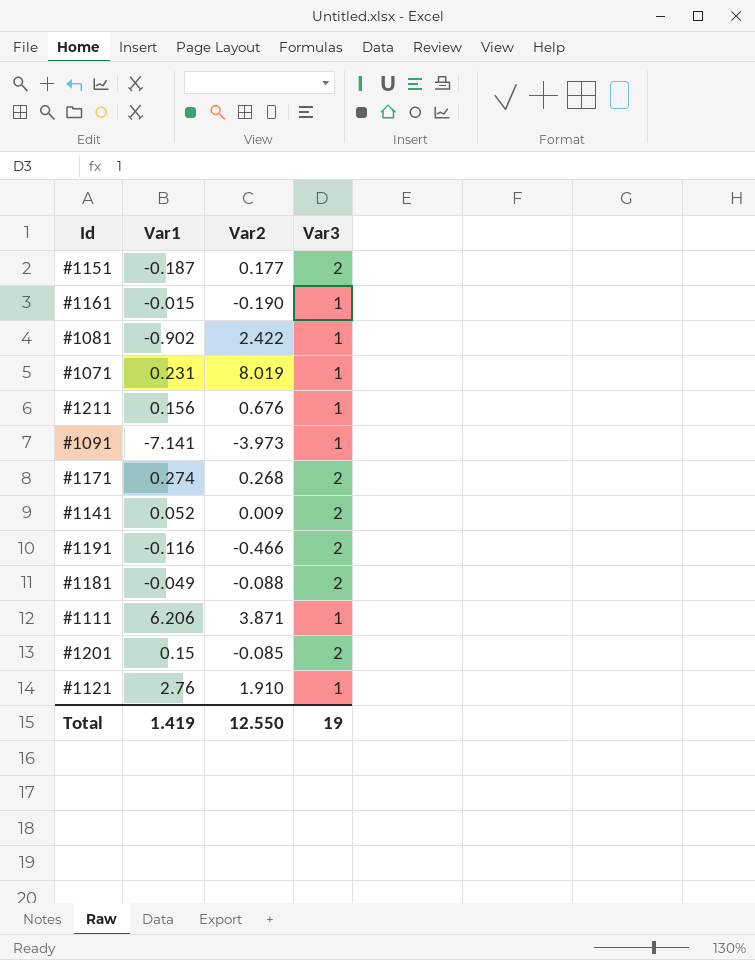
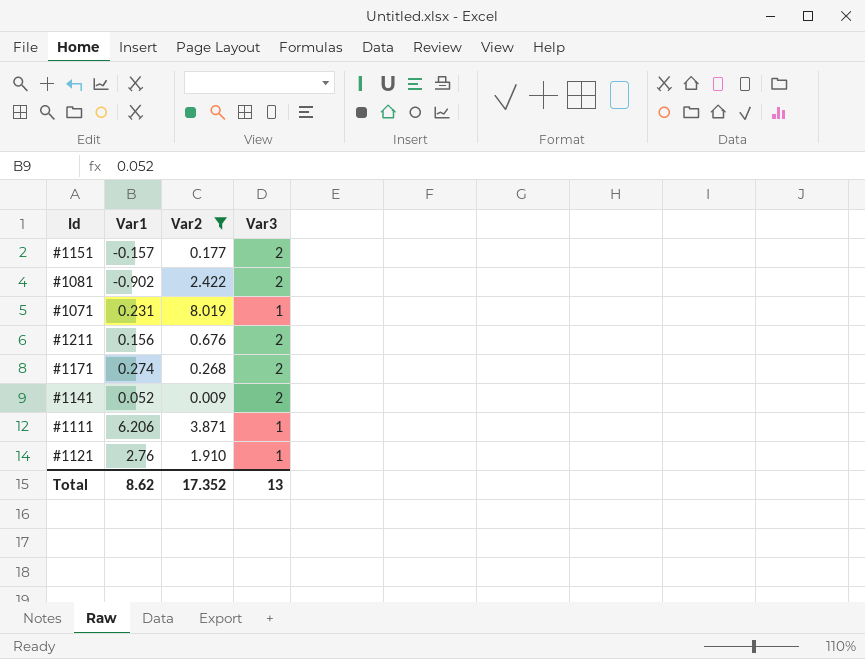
filter: none -> Var2 >= 0.009
#1151 | Var1: -0.187 -> -0.157
#1081 | Var3: 1 -> 2
#1211 | Var3: 1 -> 2
Total | Var1: 1.419 -> 8.62
Total | Var2: 12.550 -> 17.352
Total | Var3: 19 -> 13

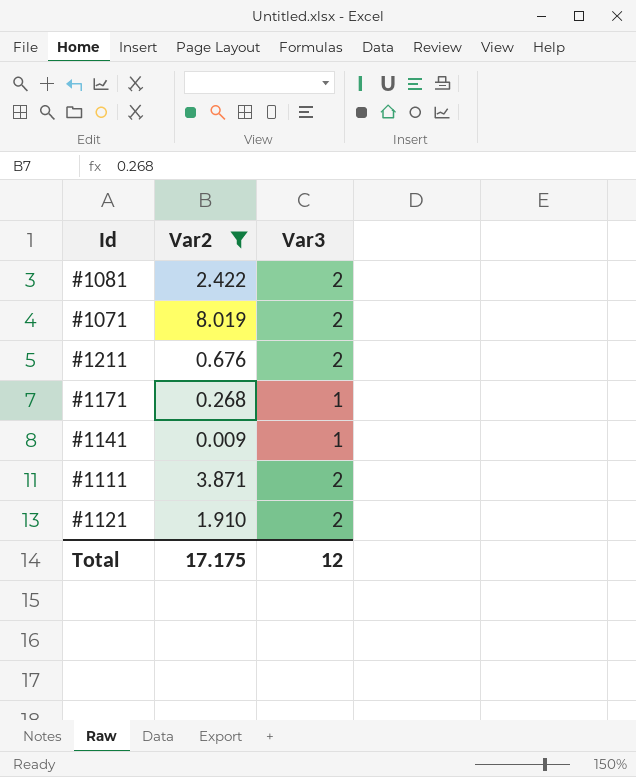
column Var1 | position: 2 -> none
row #1151: -0.157 | 0.177 | 2 -> none
#1071 | Var3: 1 -> 2
#1171 | Var3: 2 -> 1
#1141 | Var3: 2 -> 1
#1111 | Var3: 1 -> 2
#1121 | Var3: 1 -> 2
Total | Var2: 17.352 -> 17.175
Total | Var3: 13 -> 12

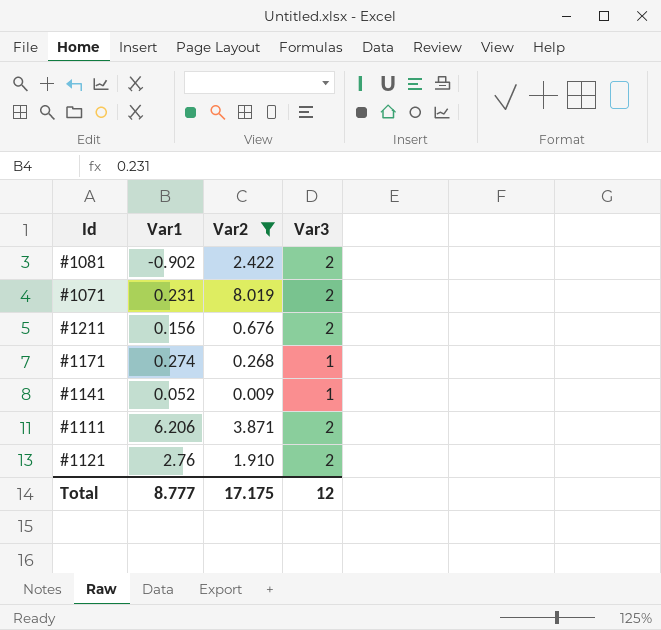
column Var1 | position: none -> 2

